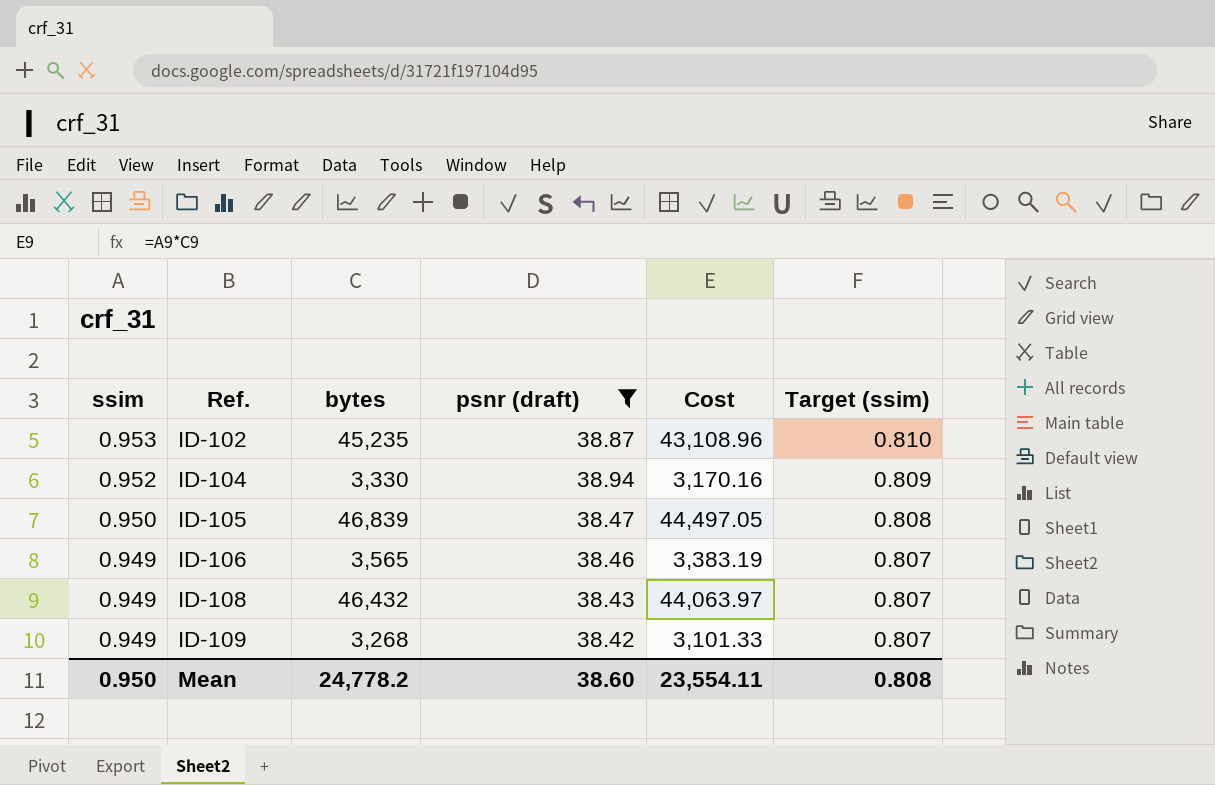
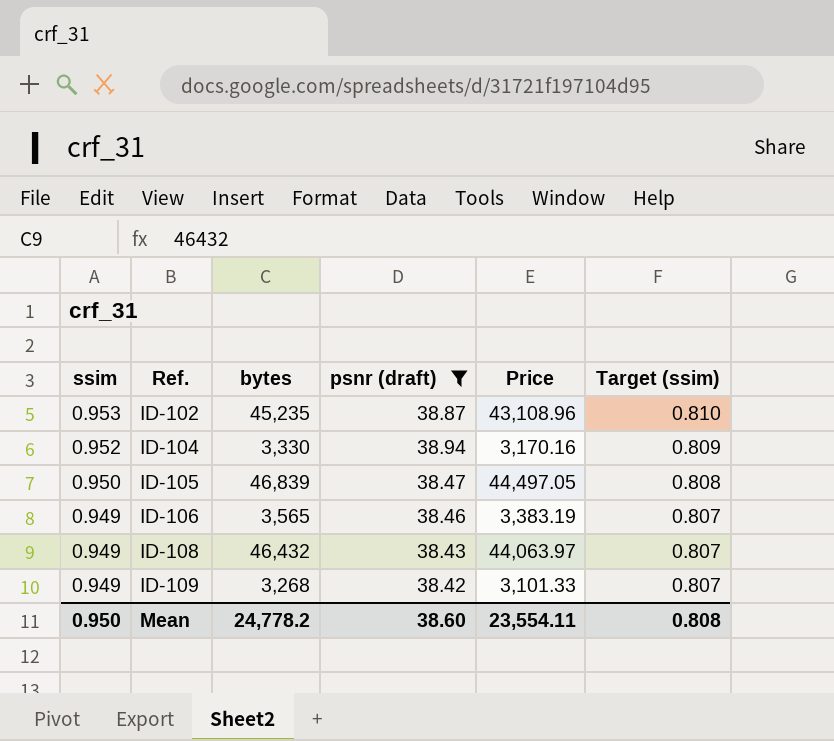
column name: Cost -> Price

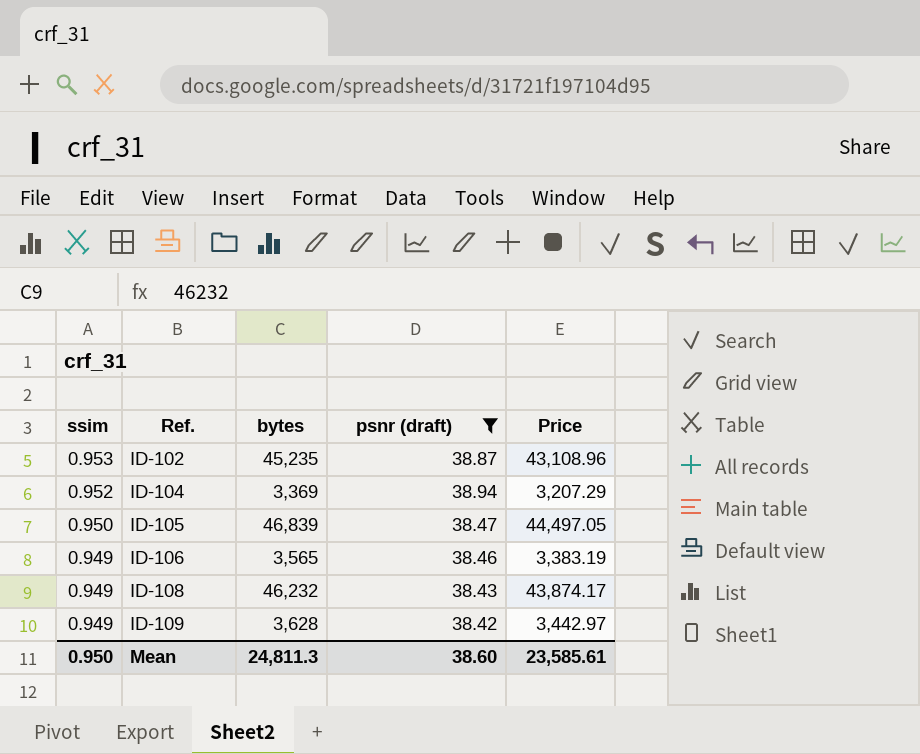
column Target (ssim) | formula: [ssim] * 0.85 -> none
ID-104 | bytes: 3,330 -> 3,369
ID-104 | Price: 3,170.16 -> 3,207.29
ID-108 | bytes: 46,432 -> 46,232
ID-108 | Price: 44,063.97 -> 43,874.17
ID-109 | bytes: 3,268 -> 3,628
ID-109 | Price: 3,101.33 -> 3,442.97
Mean | bytes: 24,778.2 -> 24,811.3
Mean | Price: 23,554.11 -> 23,585.61

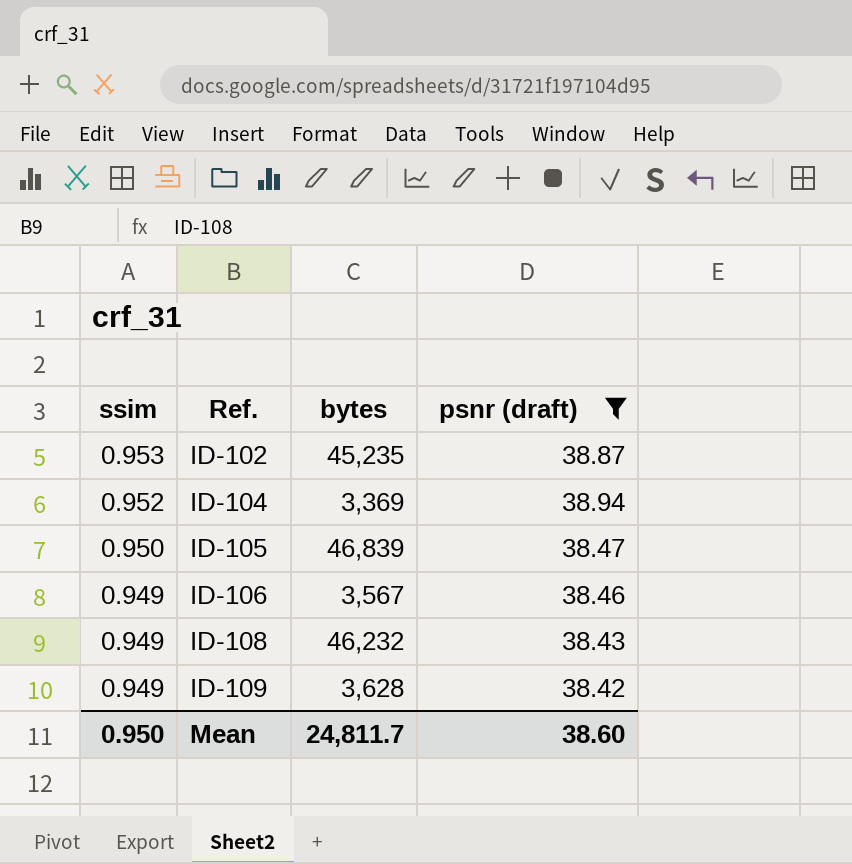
column Price | formula: [ssim] * [bytes] -> none
ID-106 | bytes: 3,565 -> 3,567
Mean | bytes: 24,811.3 -> 24,811.7

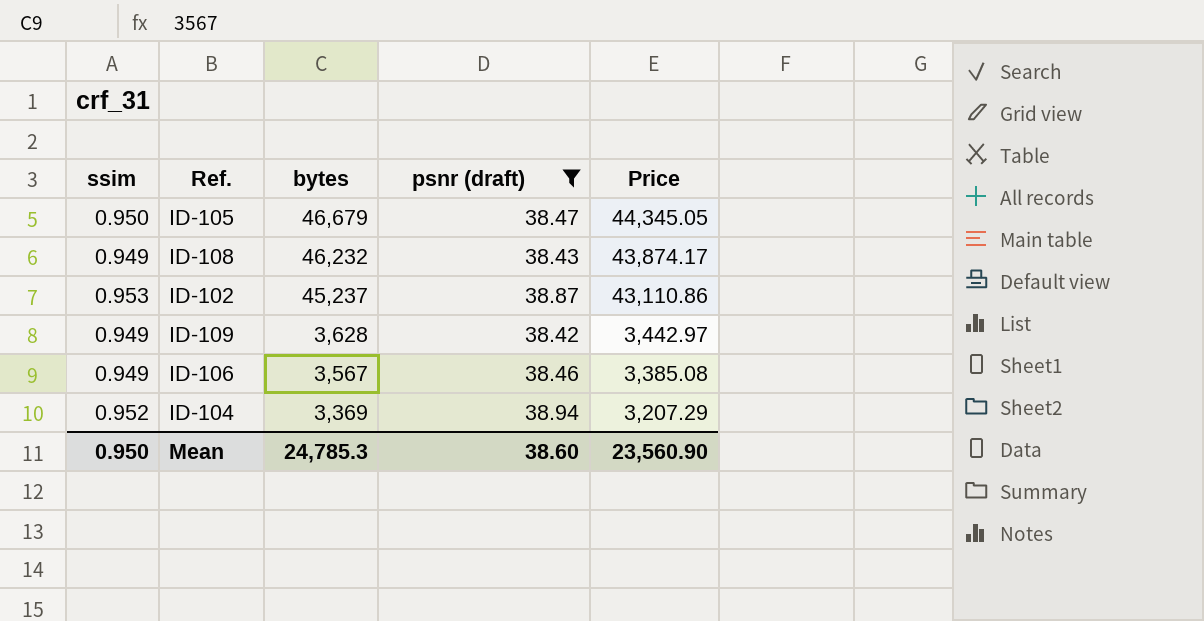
row order: ssim descending -> bytes descending
column Price | formula: none -> [ssim] * [bytes]
ID-105 | bytes: 46,839 -> 46,679
ID-102 | bytes: 45,235 -> 45,237
Mean | bytes: 24,811.7 -> 24,785.3

